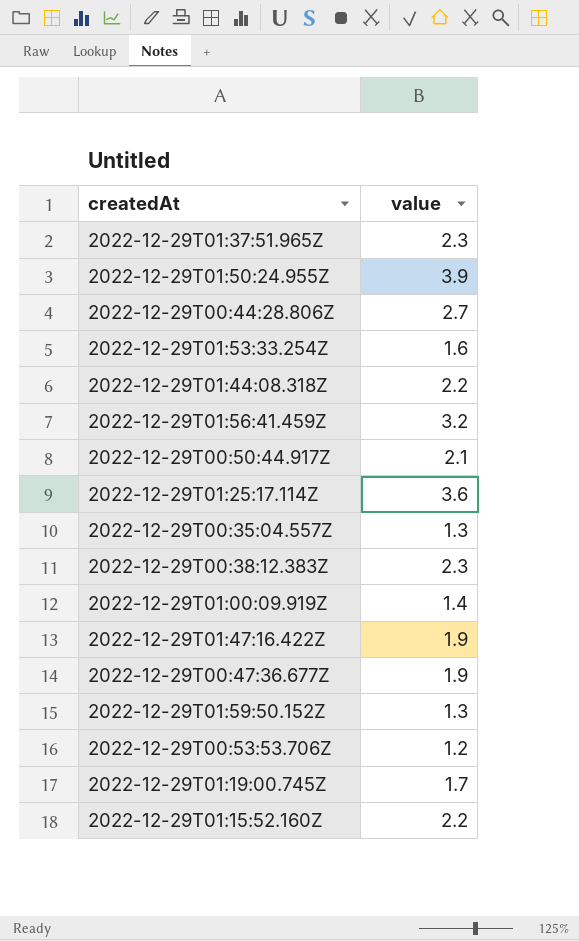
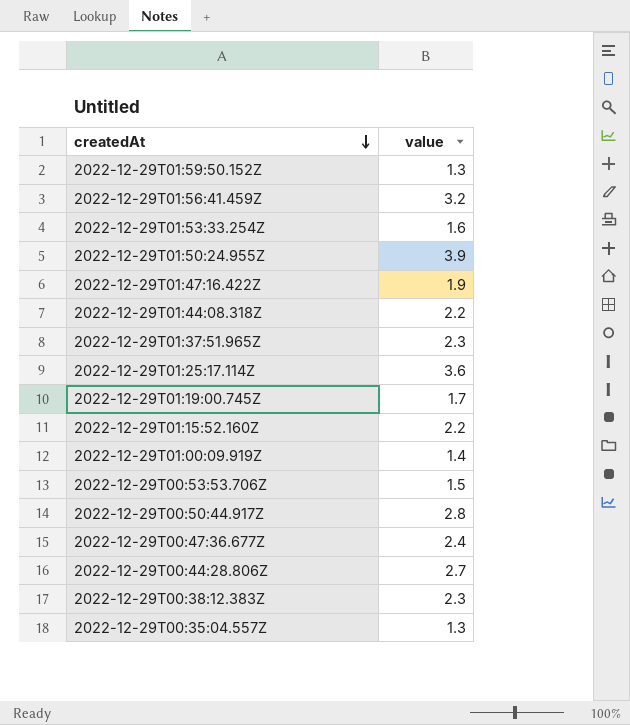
row order: none -> createdAt descending
2022-12-29T00:53:53.706Z | value: 1.2 -> 1.5
2022-12-29T00:50:44.917Z | value: 2.1 -> 2.8
2022-12-29T00:47:36.677Z | value: 1.9 -> 2.4

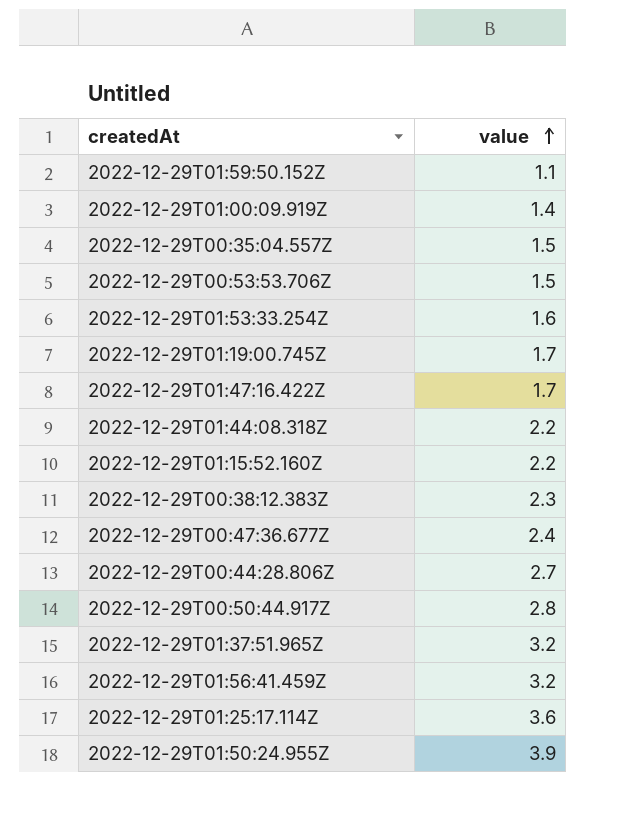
row order: createdAt descending -> value ascending
2022-12-29T01:59:50.152Z | value: 1.3 -> 1.1
2022-12-29T00:35:04.557Z | value: 1.3 -> 1.5
2022-12-29T01:47:16.422Z | value: 1.9 -> 1.7
2022-12-29T01:37:51.965Z | value: 2.3 -> 3.2

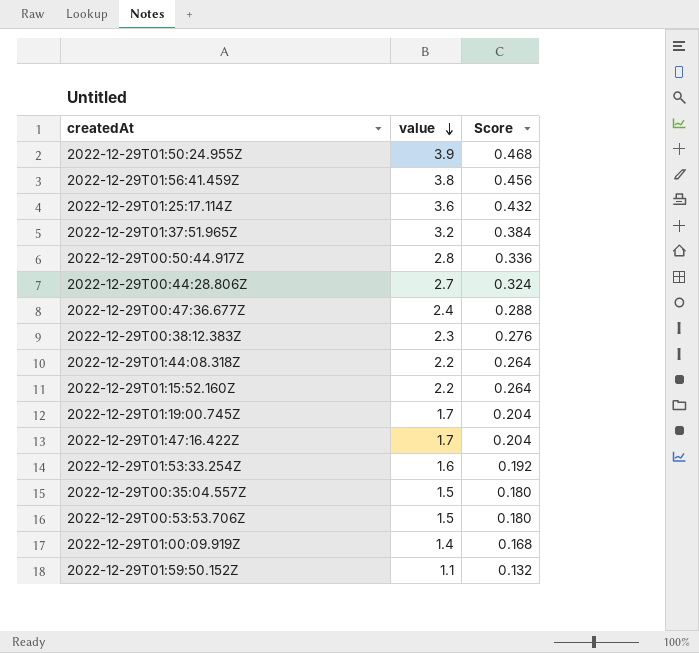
row order: value ascending -> value descending
column Score | formula: none -> [value] * 0.12
2022-12-29T01:56:41.459Z | value: 3.2 -> 3.8

